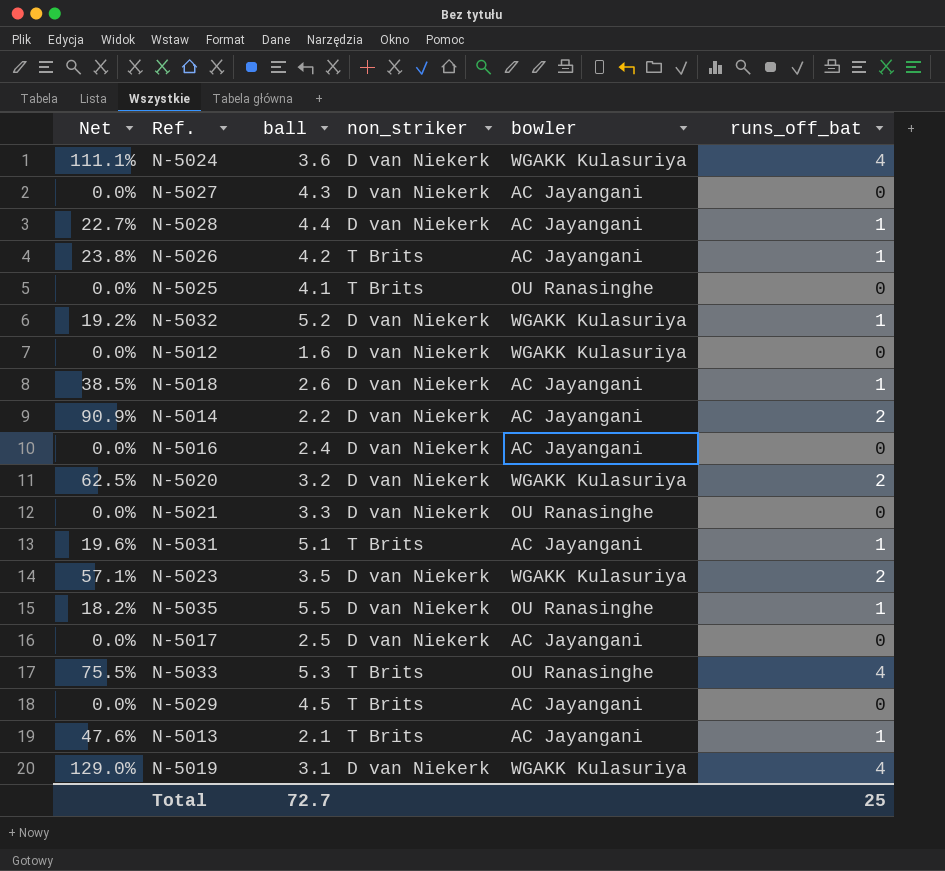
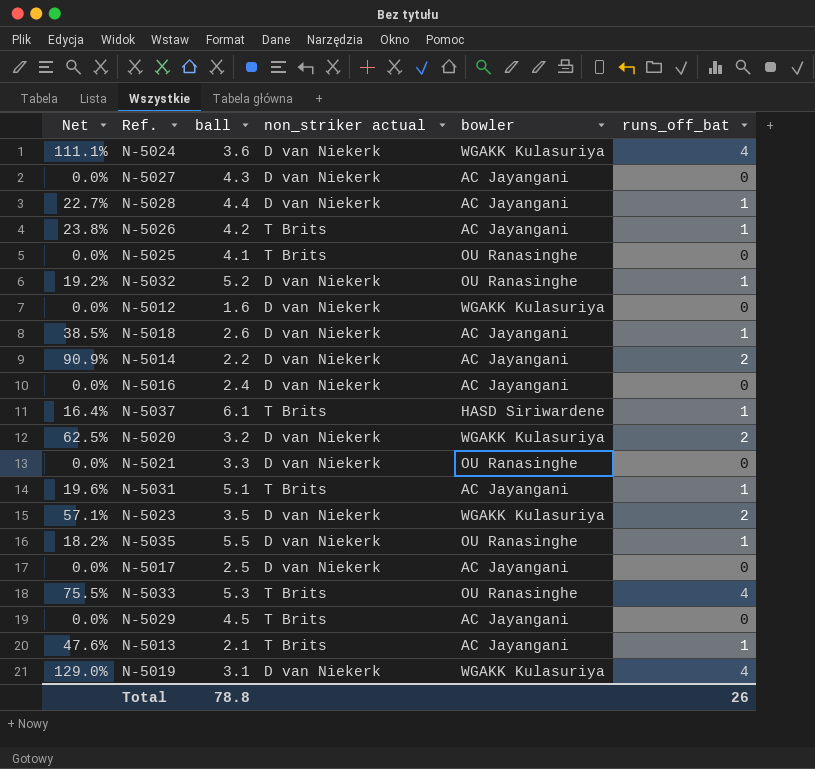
column name: non_striker -> non_striker actual
N-5032 | bowler: WGAKK Kulasuriya -> OU Ranasinghe
row N-5037: none -> 16.4% | 6.1 | T Brits | HASD Siriwardene | 1
Total | ball: 72.7 -> 78.8
Total | runs_off_bat: 25 -> 26

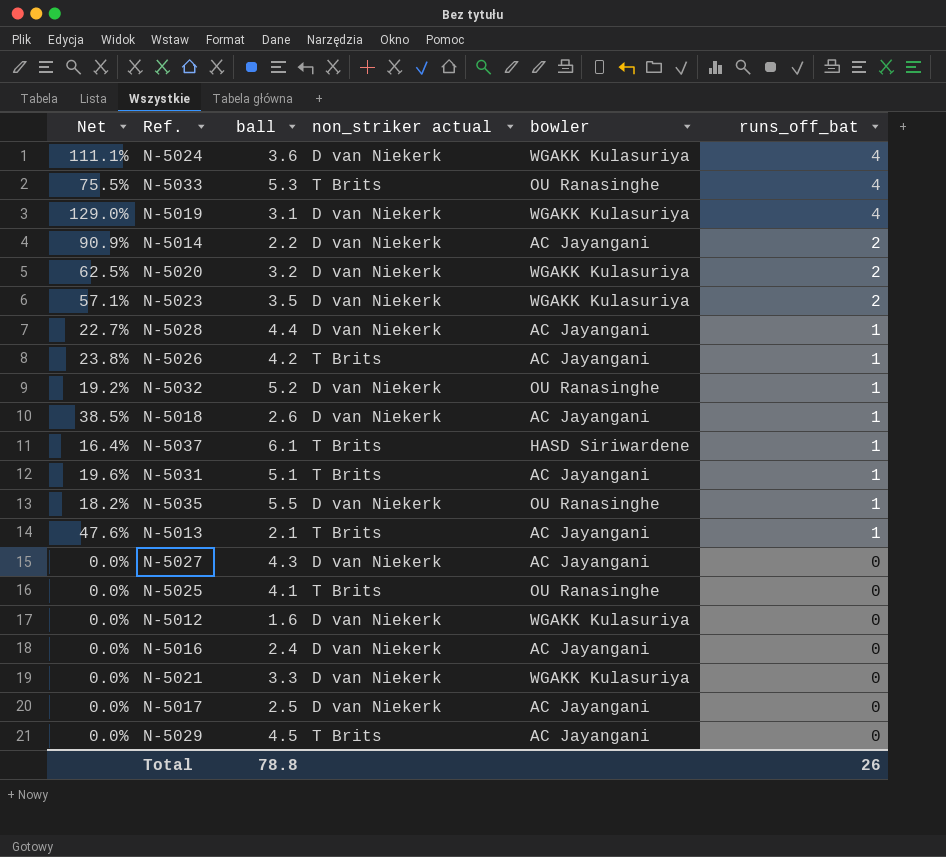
row order: none -> runs_off_bat descending
N-5021 | bowler: OU Ranasinghe -> WGAKK Kulasuriya

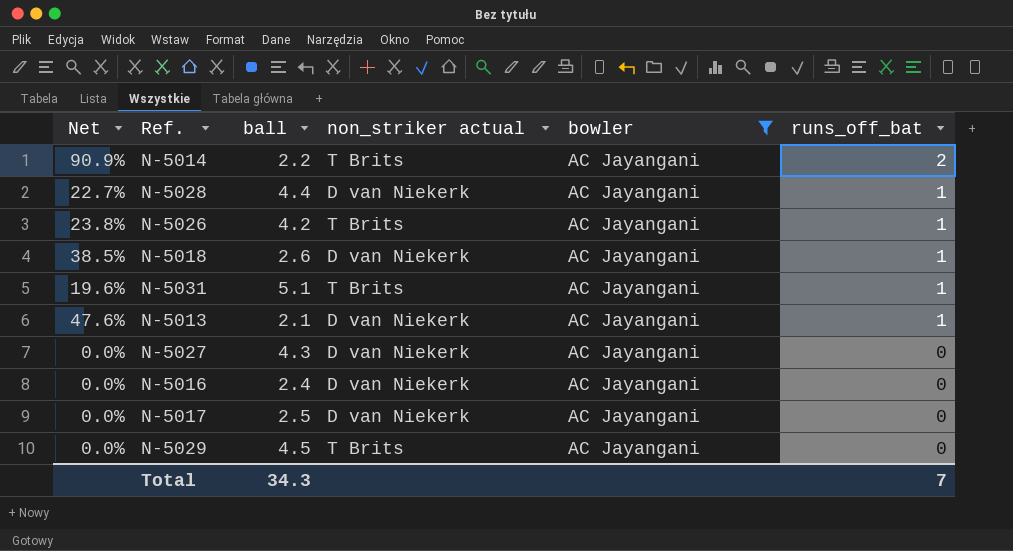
filter: none -> bowler = AC Jayangani
N-5014 | non_striker actual: D van Niekerk -> T Brits
N-5013 | non_striker actual: T Brits -> D van Niekerk
Total | ball: 78.8 -> 34.3
Total | runs_off_bat: 26 -> 7

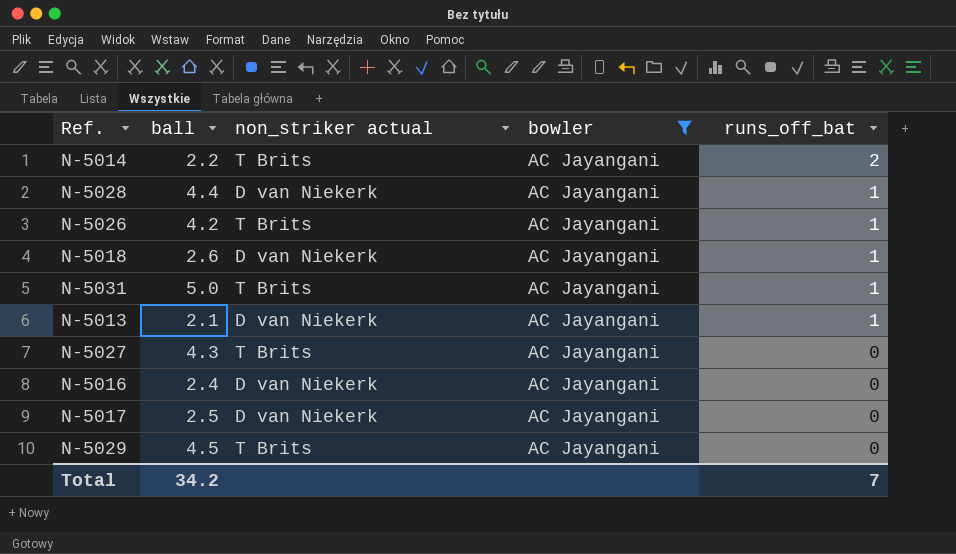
column Net | formula: [runs_off_bat] / [ball] -> none
N-5031 | ball: 5.1 -> 5.0
N-5027 | non_striker actual: D van Niekerk -> T Brits
Total | ball: 34.3 -> 34.2

